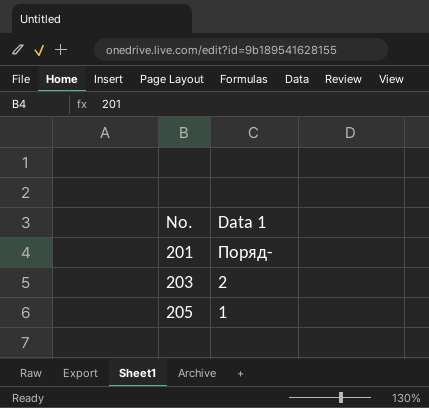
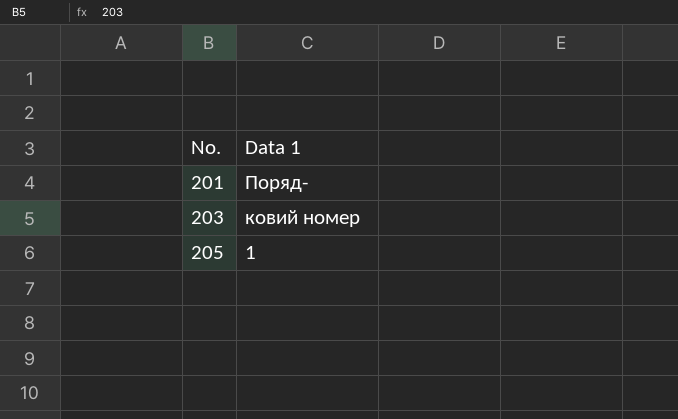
203 | Data 1: 2 -> ковий номер

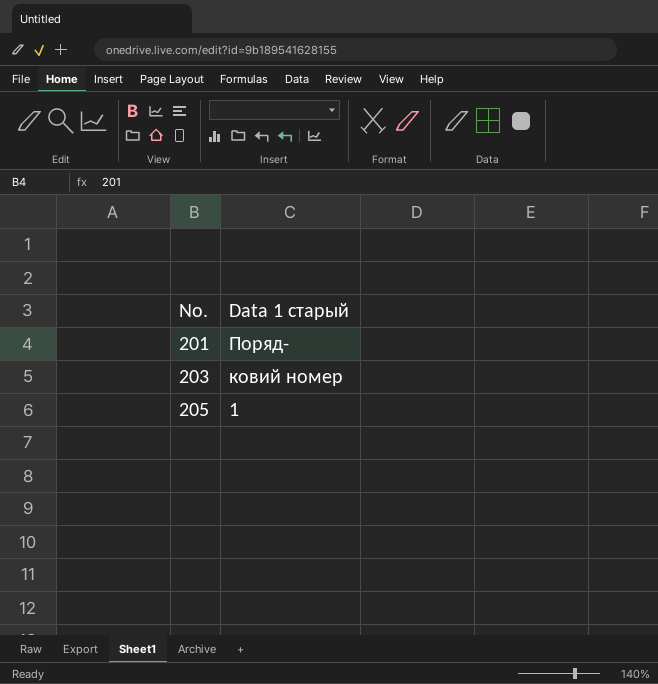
column name: Data 1 -> Data 1 старый

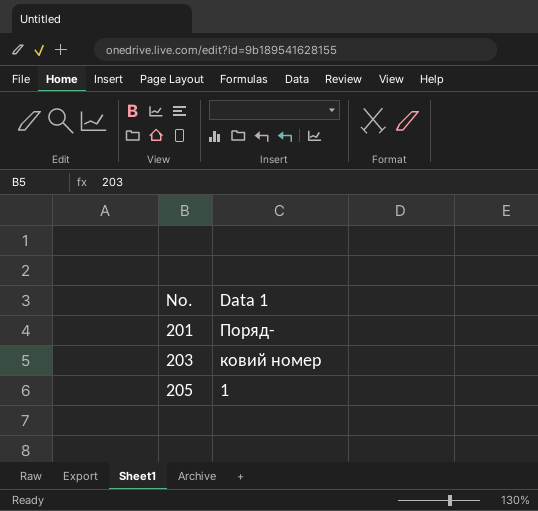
column name: Data 1 старый -> Data 1

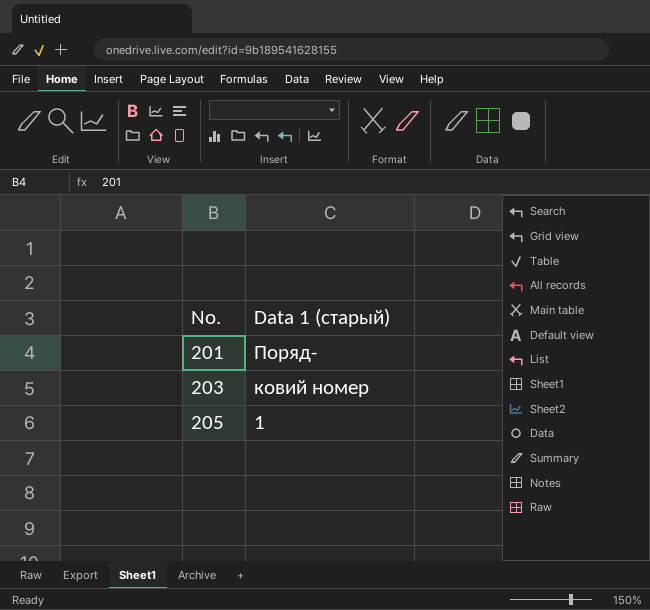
column name: Data 1 -> Data 1 (старый)

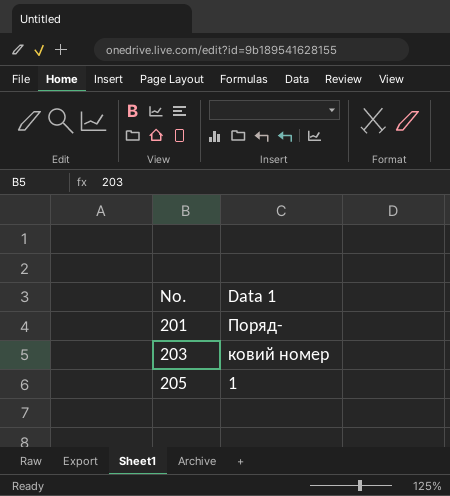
column name: Data 1 (старый) -> Data 1

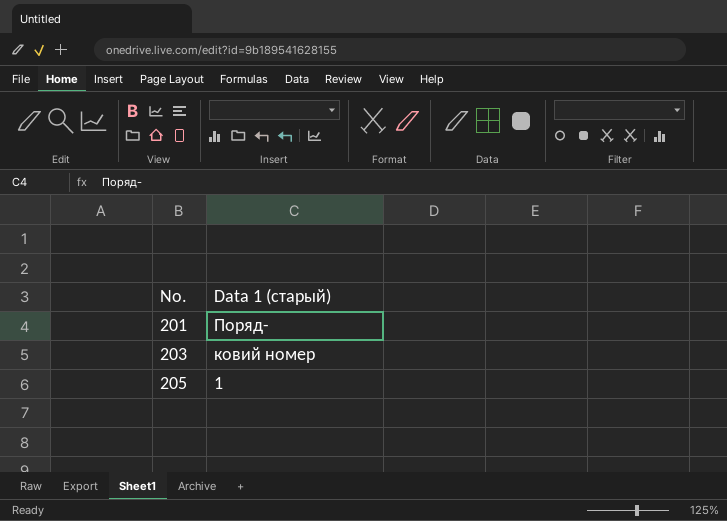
column name: Data 1 -> Data 1 (старый)

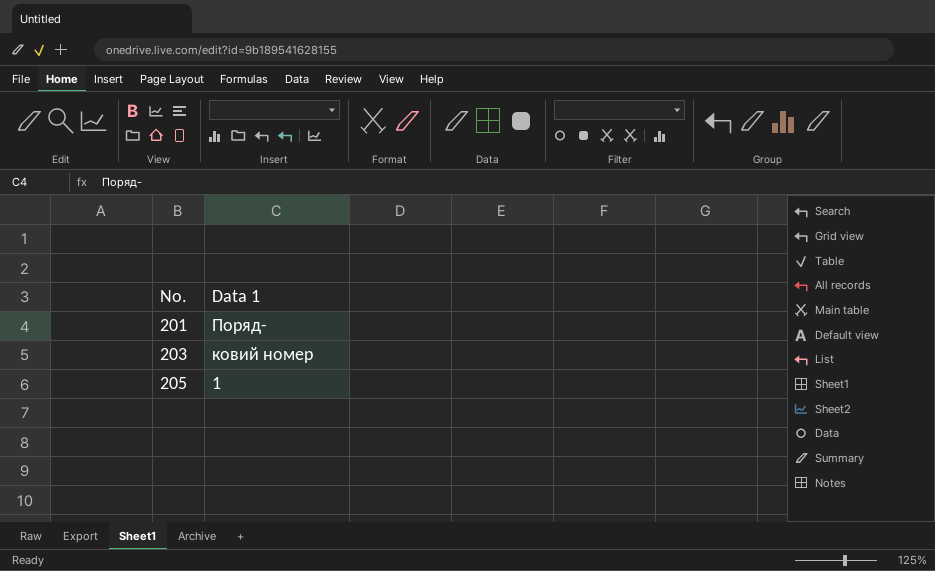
column name: Data 1 (старый) -> Data 1

